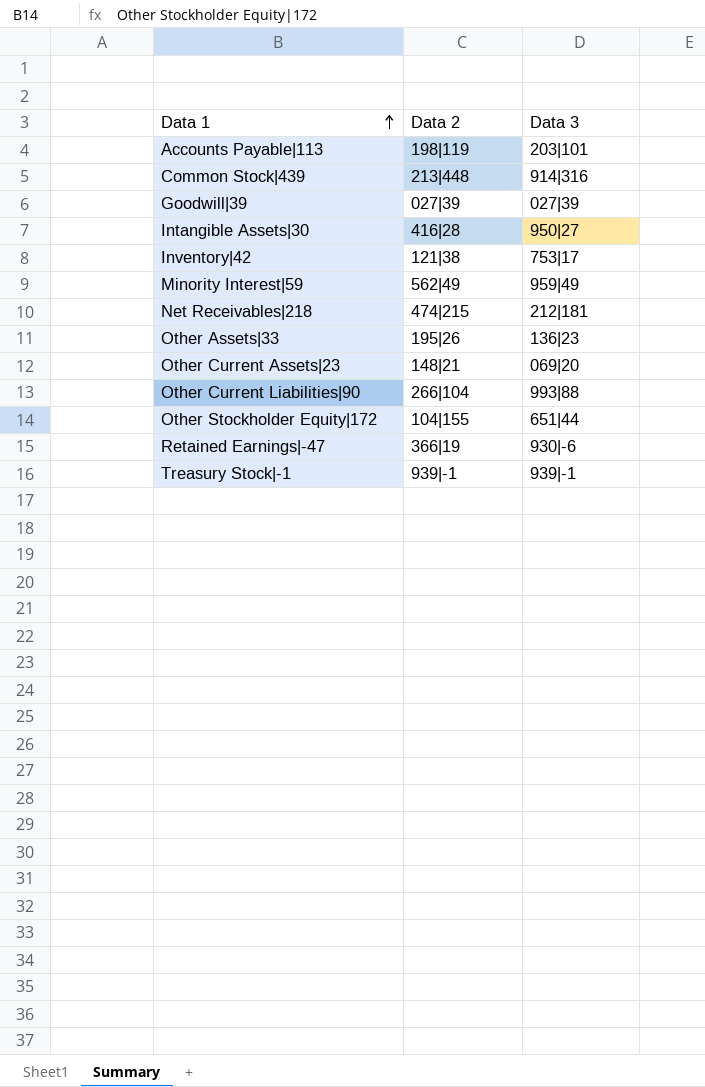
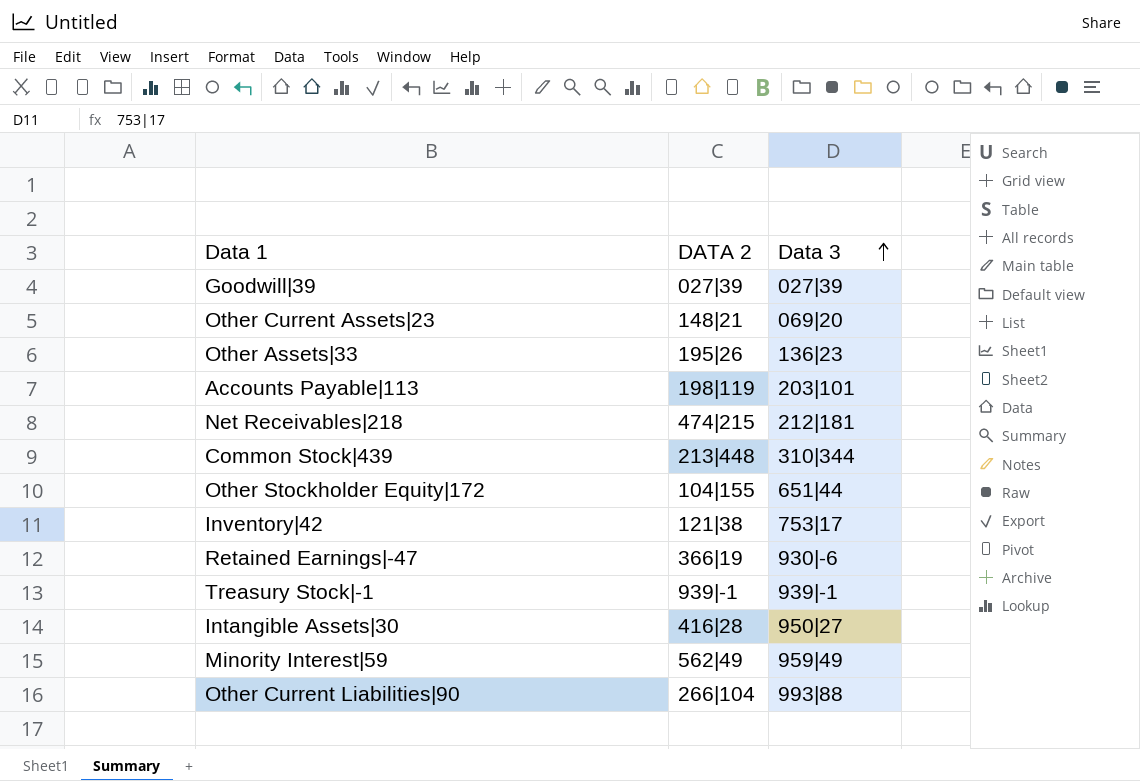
row order: Data 1 ascending -> Data 3 ascending
column name: Data 2 -> DATA 2
Common Stock|439 | Data 3: 914|316 -> 310|344

